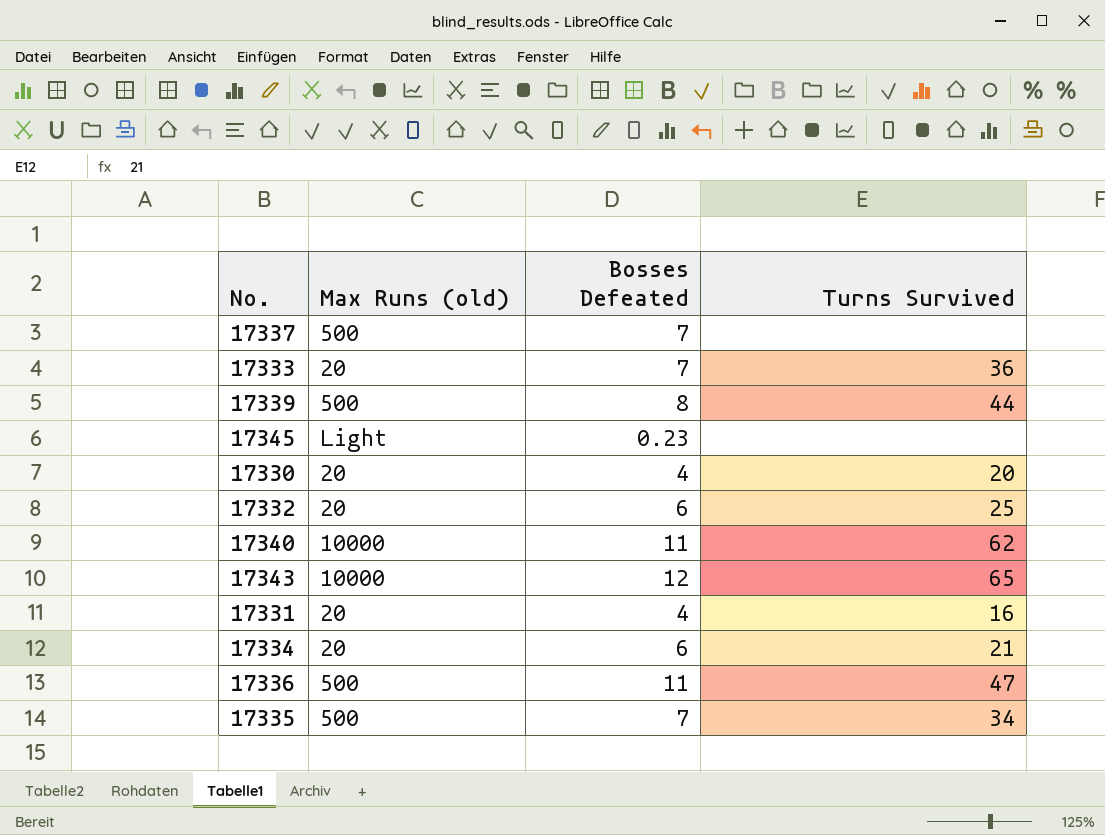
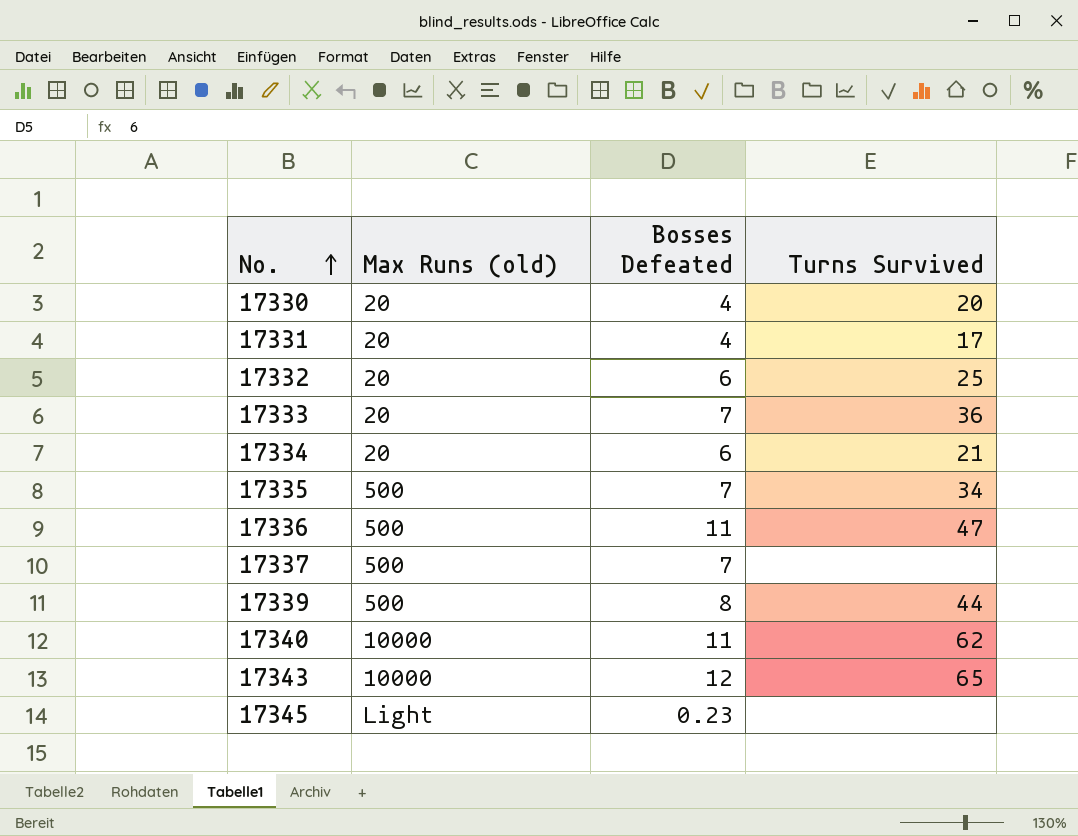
row order: none -> No. ascending
17331 | Turns Survived: 16 -> 17

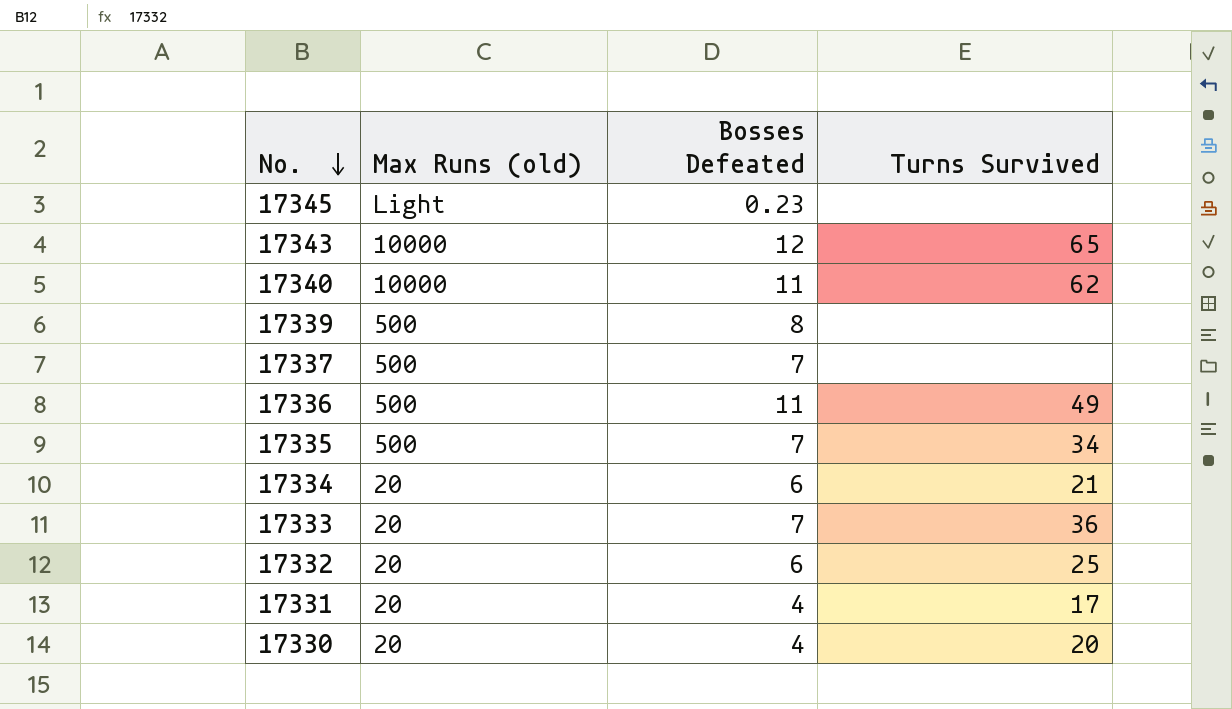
row order: No. ascending -> No. descending
17339 | Turns Survived: 44 -> none
17336 | Turns Survived: 47 -> 49

